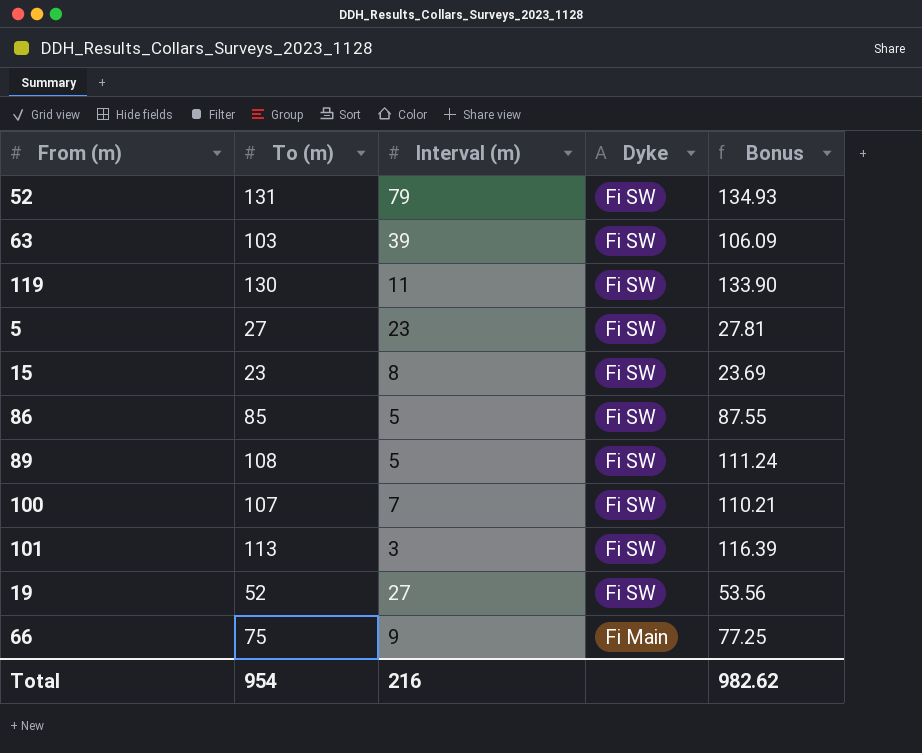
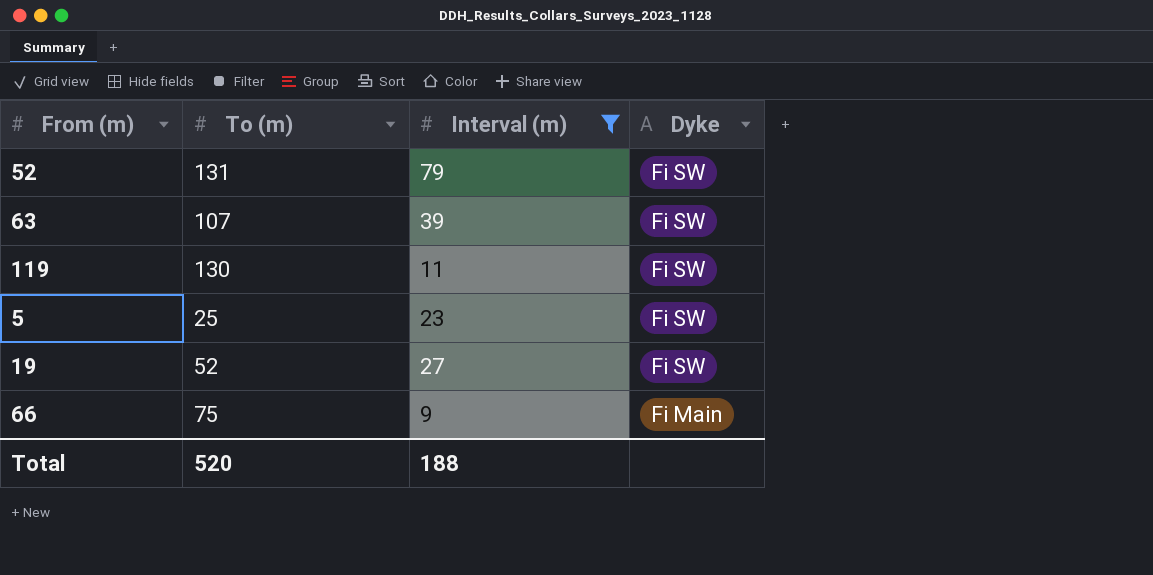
filter: none -> Interval (m) >= 9
column Bonus | formula: [To (m)] * 1.03 -> none
63 | To (m): 103 -> 107
5 | To (m): 27 -> 25
Total | To (m): 954 -> 520
Total | Interval (m): 216 -> 188

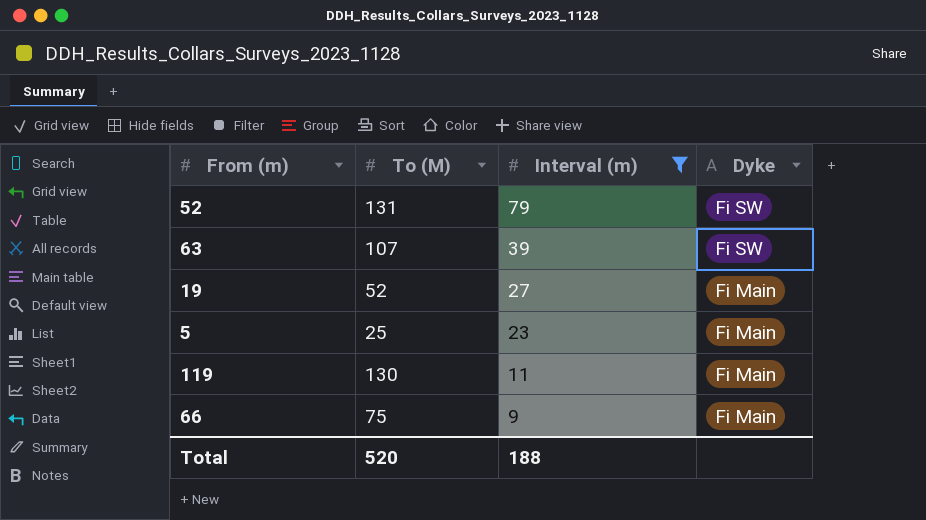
row order: Dyke descending -> Interval (m) descending
column name: To (m) -> To (M)
19 | Dyke: Fi SW -> Fi Main
5 | Dyke: Fi SW -> Fi Main
119 | Dyke: Fi SW -> Fi Main

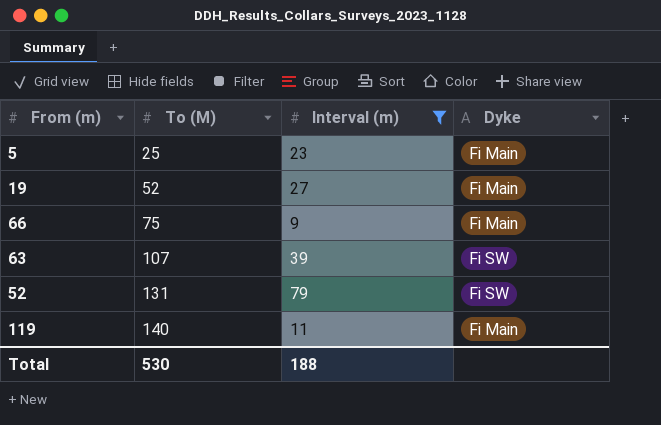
row order: Interval (m) descending -> To (M) ascending
119 | To (M): 130 -> 140
Total | To (M): 520 -> 530

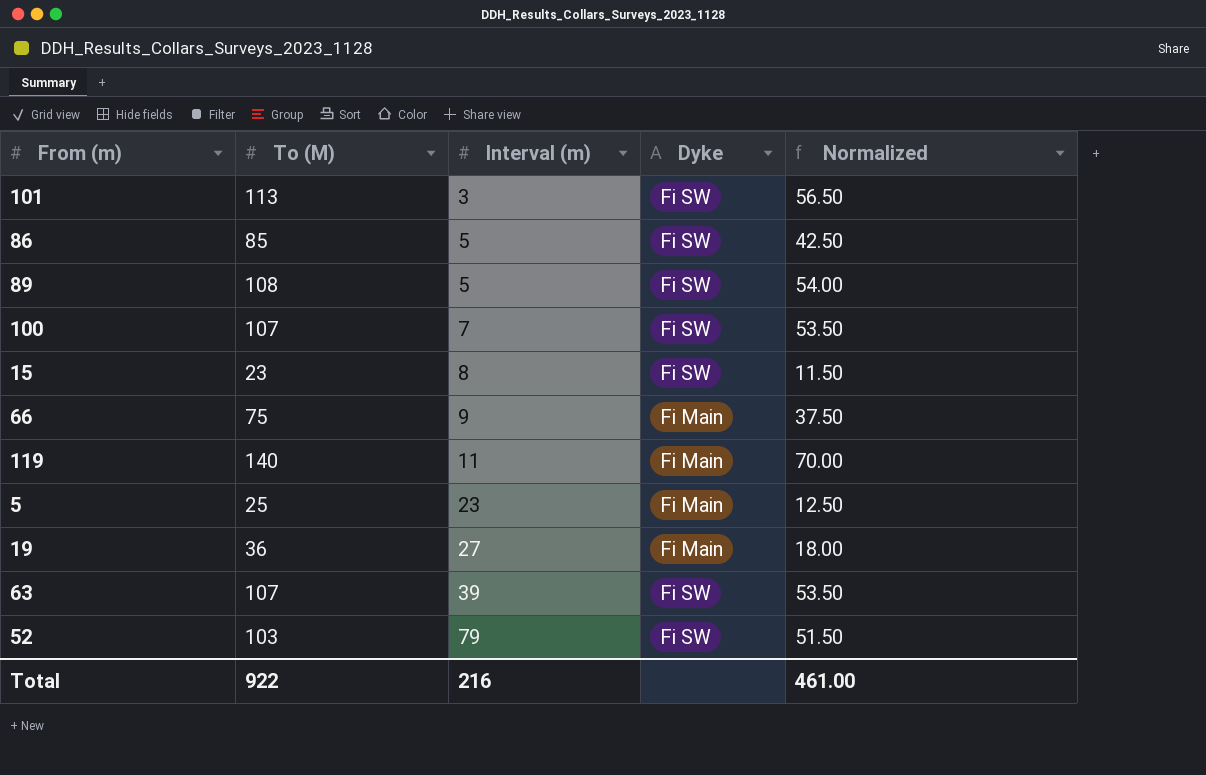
filter: Interval (m) >= 9 -> none
row order: To (M) ascending -> Interval (m) ascending
column Normalized | formula: none -> [To (M)] * 0.5
19 | To (M): 52 -> 36
52 | To (M): 131 -> 103
Total | To (M): 530 -> 922
Total | Interval (m): 188 -> 216

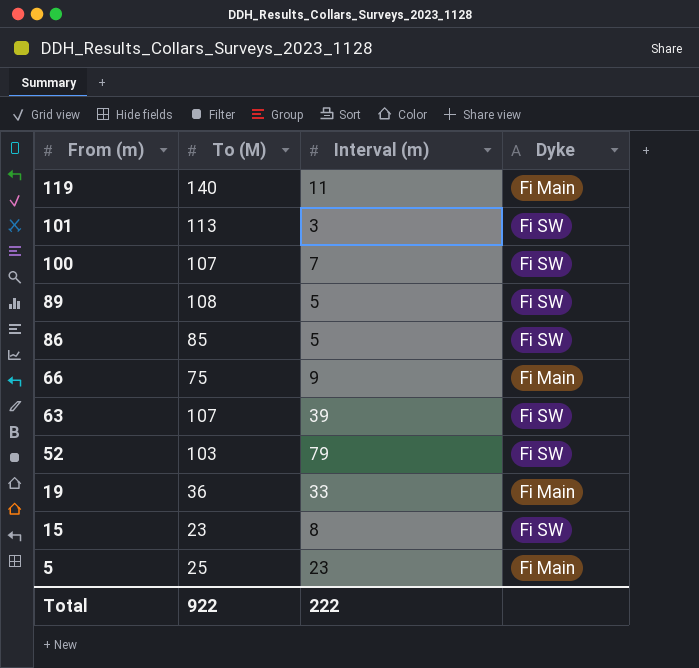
row order: Interval (m) ascending -> From (m) descending
column Normalized | formula: [To (M)] * 0.5 -> none
19 | Interval (m): 27 -> 33
Total | Interval (m): 216 -> 222

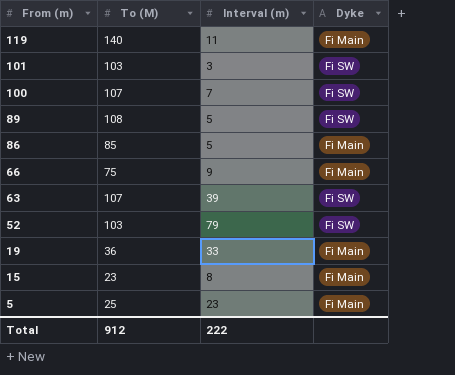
101 | To (M): 113 -> 103
86 | Dyke: Fi SW -> Fi Main
15 | Dyke: Fi SW -> Fi Main
Total | To (M): 922 -> 912

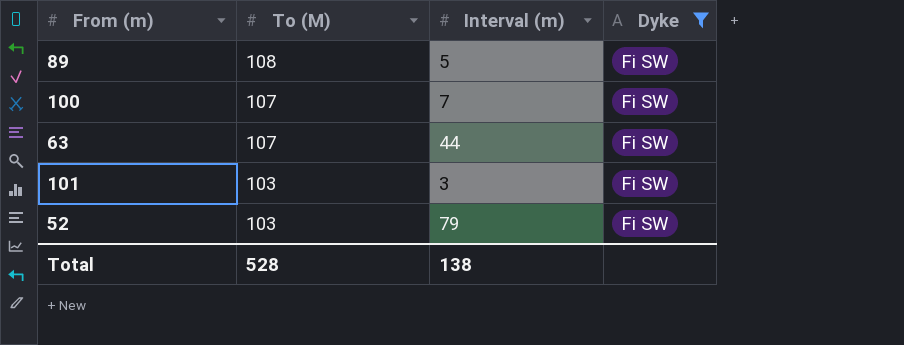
filter: none -> Dyke = Fi SW
row order: From (m) descending -> To (M) descending
63 | Interval (m): 39 -> 44
Total | To (M): 912 -> 528
Total | Interval (m): 222 -> 138

